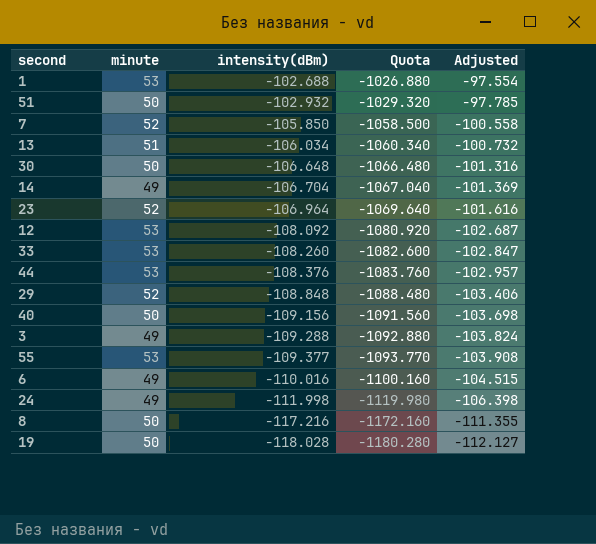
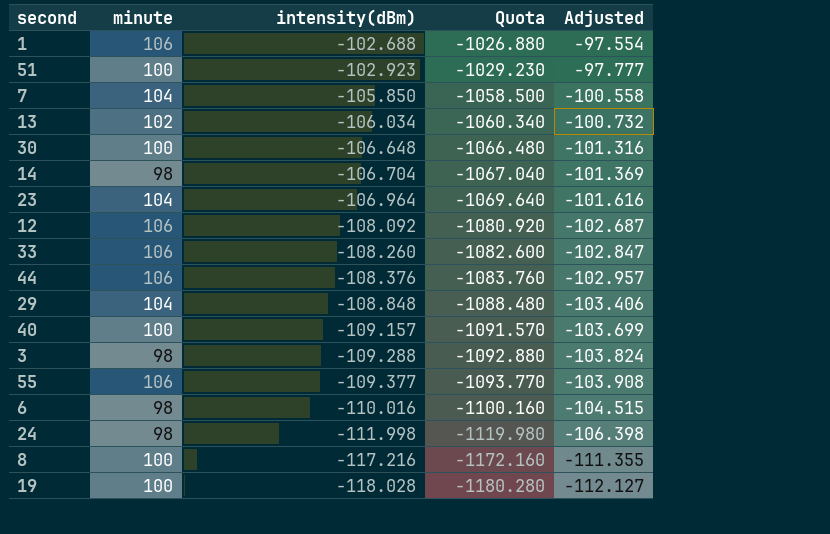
1 | minute: 53 -> 106
51 | minute: 50 -> 100
51 | intensity(dBm): -102.932 -> -102.923
51 | Quota: -1029.320 -> -1029.230
51 | Adjusted: -97.785 -> -97.777
7 | minute: 52 -> 104
13 | minute: 51 -> 102
30 | minute: 50 -> 100
14 | minute: 49 -> 98
23 | minute: 52 -> 104
12 | minute: 53 -> 106
33 | minute: 53 -> 106
44 | minute: 53 -> 106
29 | minute: 52 -> 104
40 | minute: 50 -> 100
40 | intensity(dBm): -109.156 -> -109.157
40 | Quota: -1091.560 -> -1091.570
40 | Adjusted: -103.698 -> -103.699
3 | minute: 49 -> 98
55 | minute: 53 -> 106
6 | minute: 49 -> 98
24 | minute: 49 -> 98
8 | minute: 50 -> 100
19 | minute: 50 -> 100

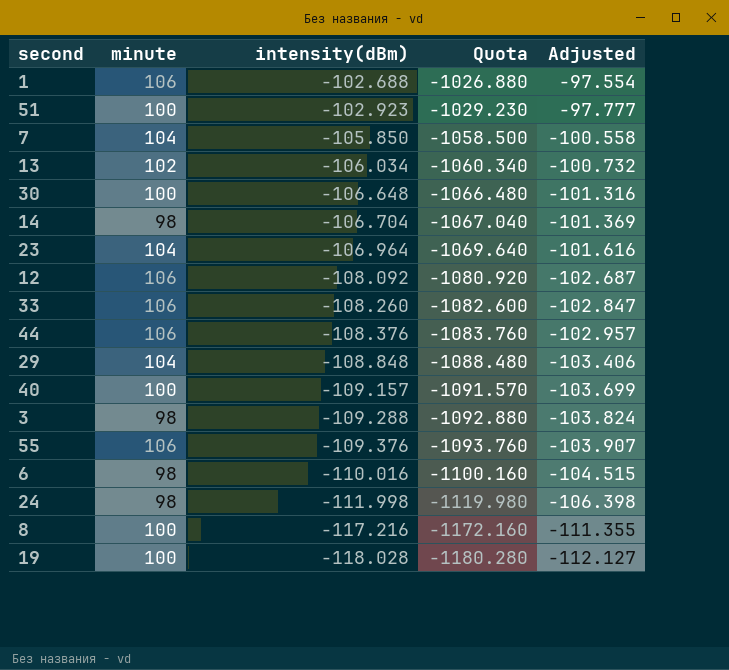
55 | intensity(dBm): -109.377 -> -109.376
55 | Quota: -1093.770 -> -1093.760
55 | Adjusted: -103.908 -> -103.907

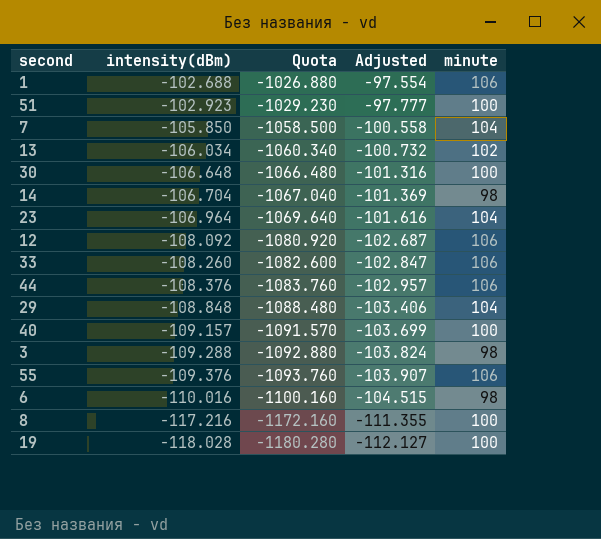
column minute | position: 2 -> 5
row 24: 98 | -111.998 | -1119.980 | -106.398 -> none

